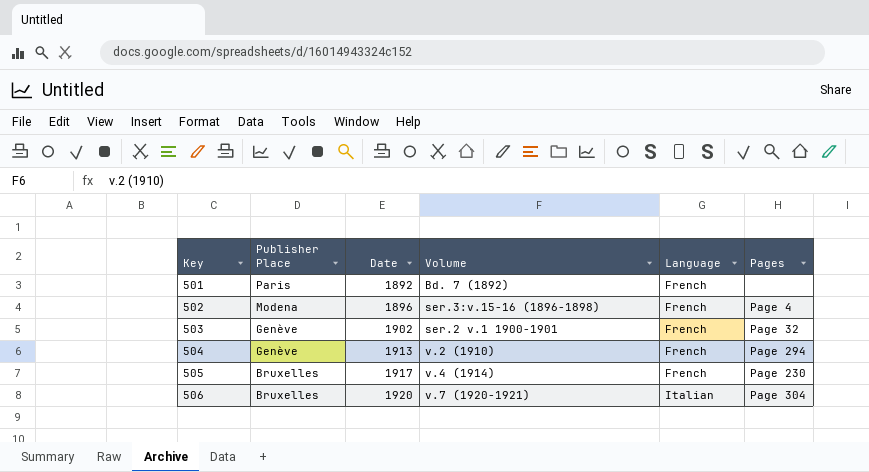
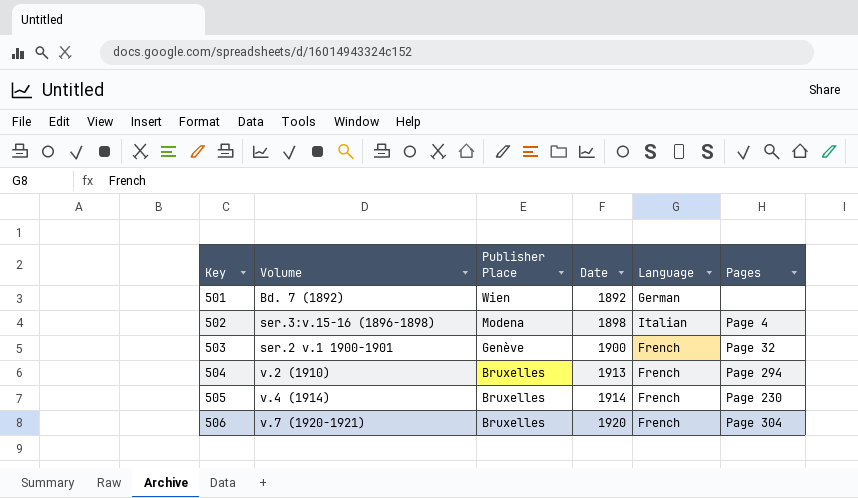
column Volume | position: 4 -> 2
501 | Publisher Place: Paris -> Wien
501 | Language: French -> German
502 | Date: 1896 -> 1898
502 | Language: French -> Italian
503 | Date: 1902 -> 1900
504 | Publisher Place: Genève -> Bruxelles
505 | Date: 1917 -> 1914
506 | Language: Italian -> French

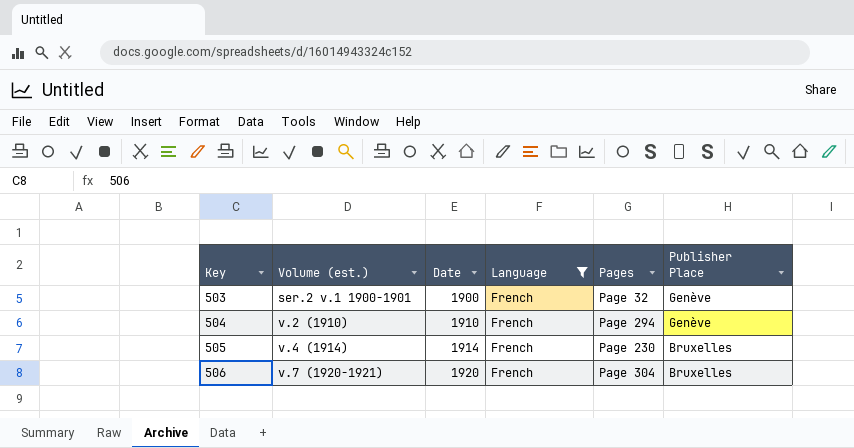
filter: none -> Language = French
column name: Volume -> Volume (est.)
column Publisher Place | position: 3 -> 6
504 | Date: 1913 -> 1910
504 | Publisher Place: Bruxelles -> Genève

